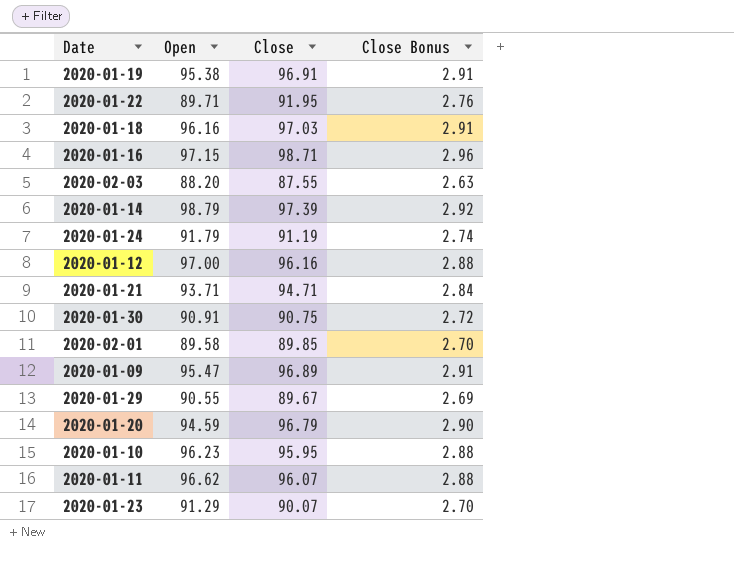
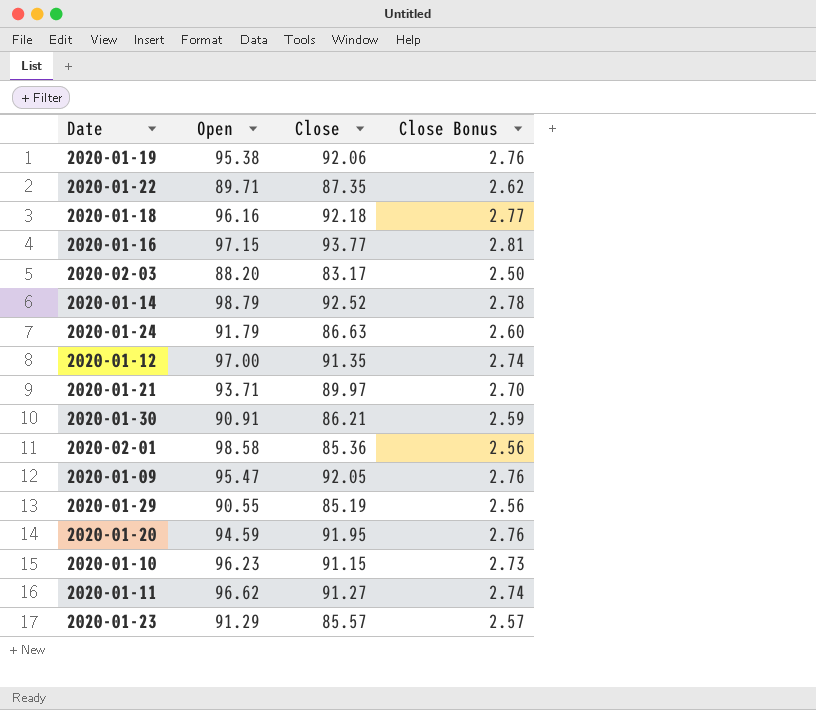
2020-01-19 | Close: 96.91 -> 92.06
2020-01-19 | Close Bonus: 2.91 -> 2.76
2020-01-22 | Close: 91.95 -> 87.35
2020-01-22 | Close Bonus: 2.76 -> 2.62
2020-01-18 | Close: 97.03 -> 92.18
2020-01-18 | Close Bonus: 2.91 -> 2.77
2020-01-16 | Close: 98.71 -> 93.77
2020-01-16 | Close Bonus: 2.96 -> 2.81
2020-02-03 | Close: 87.55 -> 83.17
2020-02-03 | Close Bonus: 2.63 -> 2.50
2020-01-14 | Close: 97.39 -> 92.52
2020-01-14 | Close Bonus: 2.92 -> 2.78
2020-01-24 | Close: 91.19 -> 86.63
2020-01-24 | Close Bonus: 2.74 -> 2.60
2020-01-12 | Close: 96.16 -> 91.35
2020-01-12 | Close Bonus: 2.88 -> 2.74
2020-01-21 | Close: 94.71 -> 89.97
2020-01-21 | Close Bonus: 2.84 -> 2.70
2020-01-30 | Close: 90.75 -> 86.21
2020-01-30 | Close Bonus: 2.72 -> 2.59
2020-02-01 | Open: 89.58 -> 98.58
2020-02-01 | Close: 89.85 -> 85.36
2020-02-01 | Close Bonus: 2.70 -> 2.56
2020-01-09 | Close: 96.89 -> 92.05
2020-01-09 | Close Bonus: 2.91 -> 2.76
2020-01-29 | Close: 89.67 -> 85.19
2020-01-29 | Close Bonus: 2.69 -> 2.56
2020-01-20 | Close: 96.79 -> 91.95
2020-01-20 | Close Bonus: 2.90 -> 2.76
2020-01-10 | Close: 95.95 -> 91.15
2020-01-10 | Close Bonus: 2.88 -> 2.73
2020-01-11 | Close: 96.07 -> 91.27
2020-01-11 | Close Bonus: 2.88 -> 2.74
2020-01-23 | Close: 90.07 -> 85.57
2020-01-23 | Close Bonus: 2.70 -> 2.57

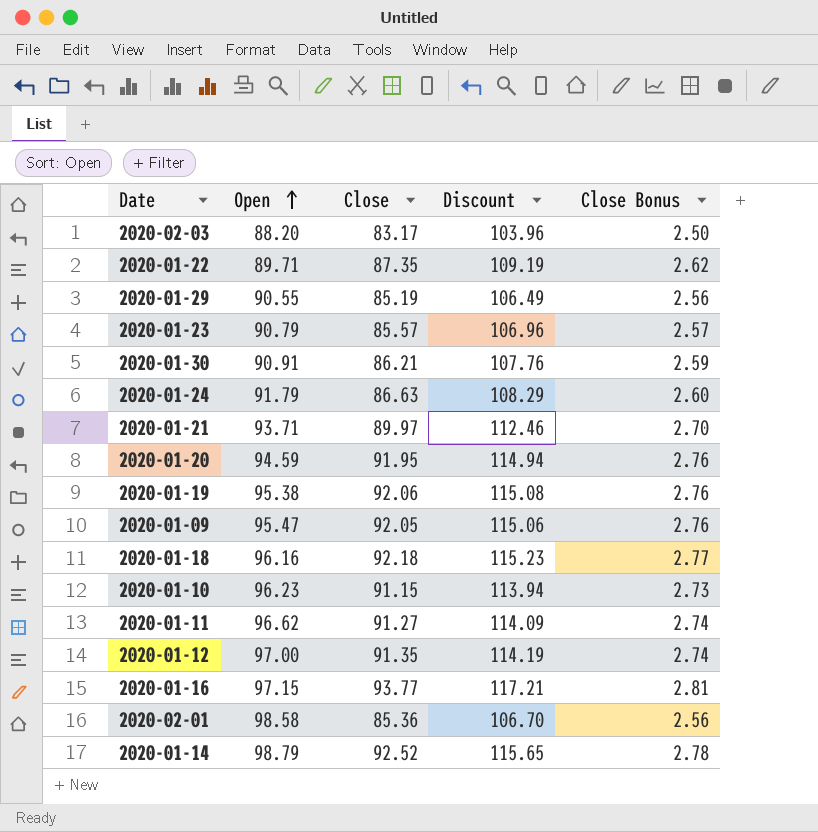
row order: none -> Open ascending
column Discount | formula: none -> [Close] * 1.25
2020-01-23 | Open: 91.29 -> 90.79

